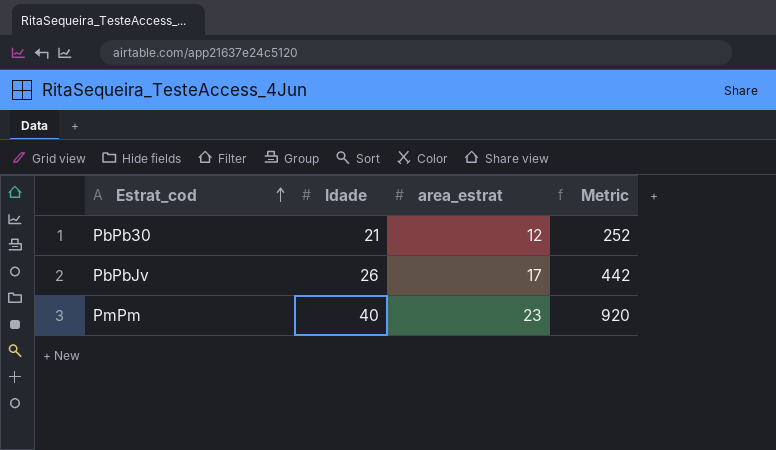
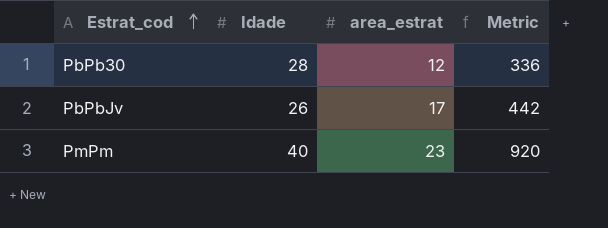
PbPb30 | Idade: 21 -> 28
PbPb30 | Metric: 252 -> 336

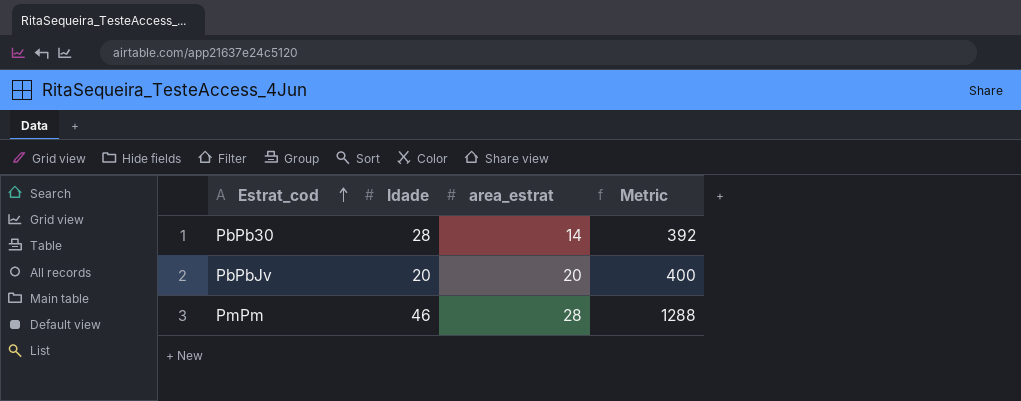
PbPb30 | area_estrat: 12 -> 14
PbPb30 | Metric: 336 -> 392
PbPbJv | Idade: 26 -> 20
PbPbJv | area_estrat: 17 -> 20
PbPbJv | Metric: 442 -> 400
PmPm | Idade: 40 -> 46
PmPm | area_estrat: 23 -> 28
PmPm | Metric: 920 -> 1288

